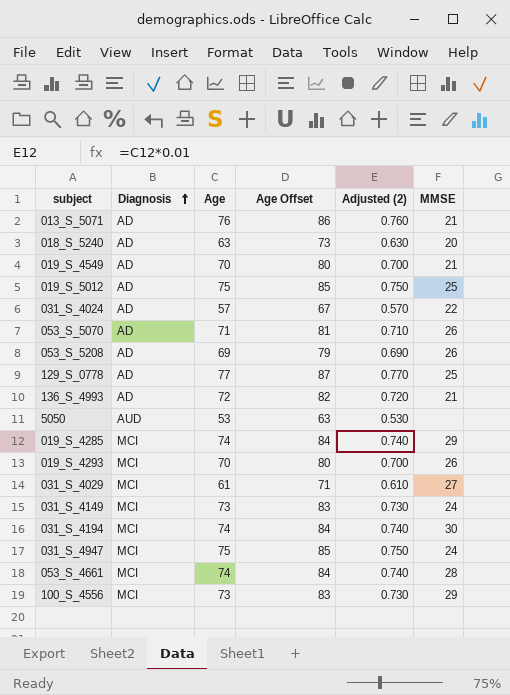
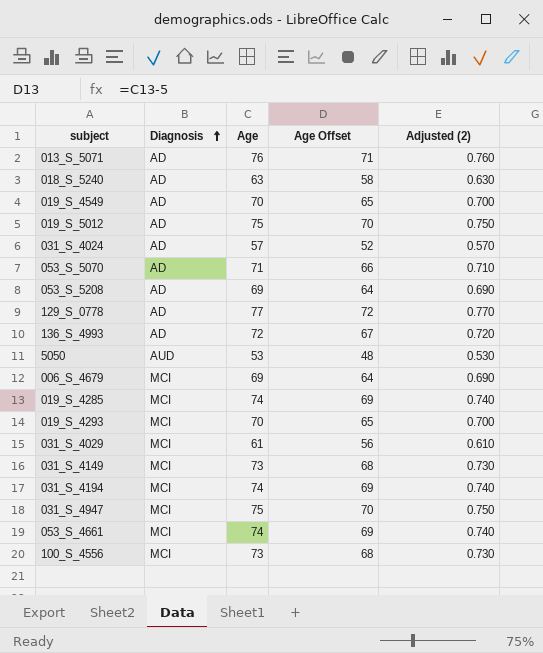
column MMSE | position: 6 -> none
column Age Offset | formula: [Age] + 10 -> [Age] - 5
row 006_S_4679: none -> MCI | 69 | 64 | 0.690

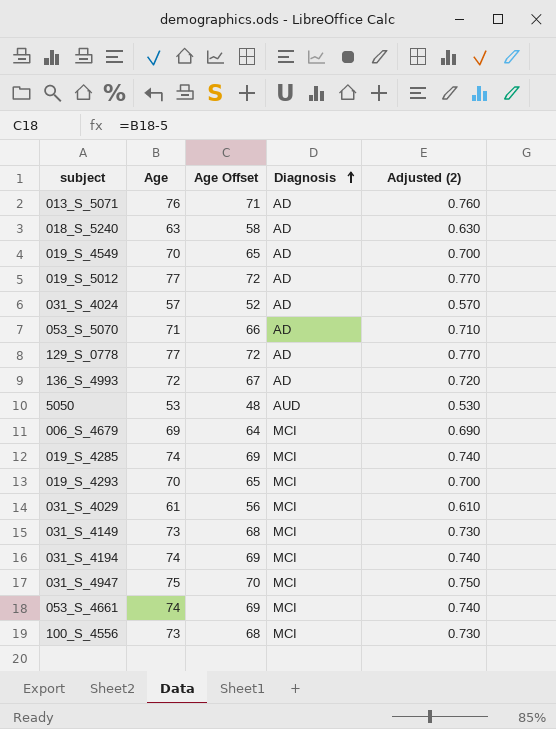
column Diagnosis | position: 2 -> 4
row 053_S_5208: AD | 69 | 64 | 0.690 -> none
019_S_5012 | Age: 75 -> 77
019_S_5012 | Age Offset: 70 -> 72
019_S_5012 | Adjusted (2): 0.750 -> 0.770

